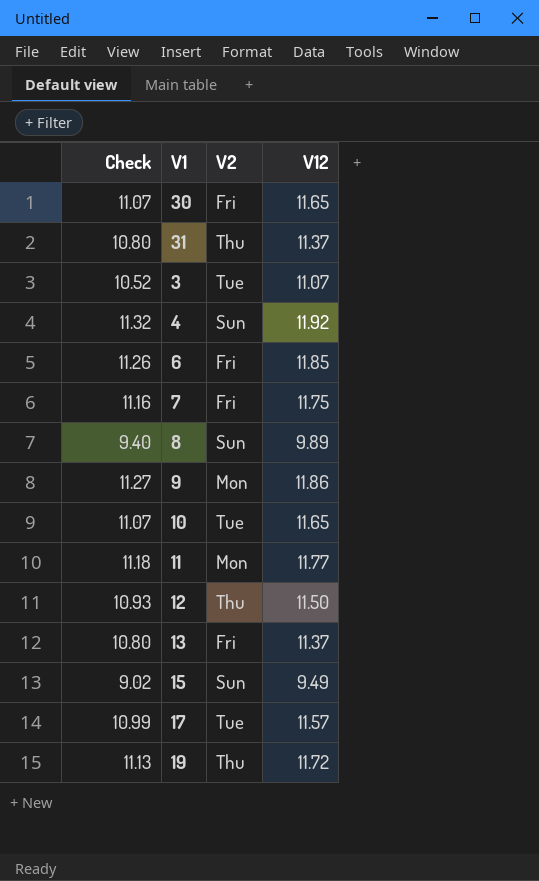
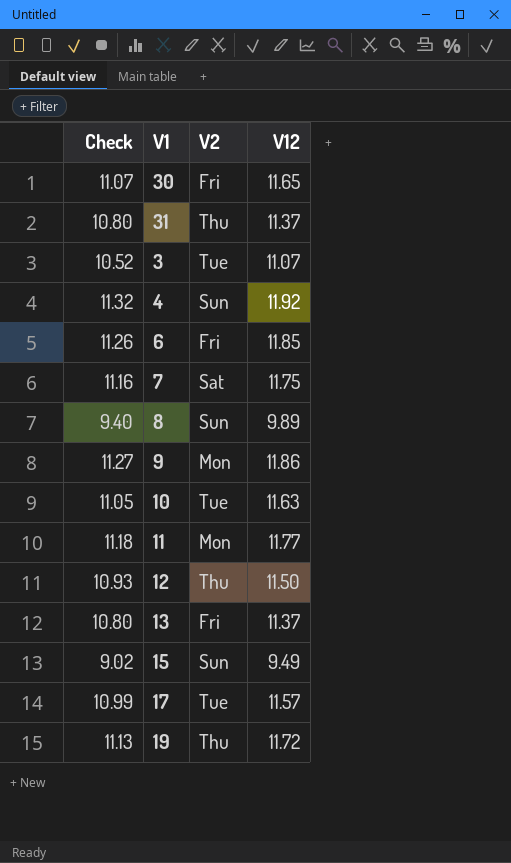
7 | V2: Fri -> Sat
10 | Check: 11.07 -> 11.05
10 | V12: 11.65 -> 11.63

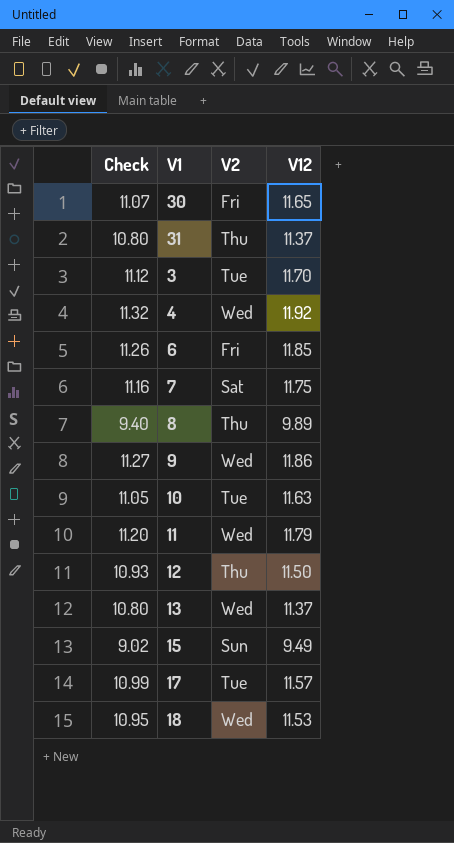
row 19: 11.13 | Thu | 11.72 -> none
3 | Check: 10.52 -> 11.12
3 | V12: 11.07 -> 11.70
4 | V2: Sun -> Wed
8 | V2: Sun -> Thu
9 | V2: Mon -> Wed
11 | Check: 11.18 -> 11.20
11 | V2: Mon -> Wed
11 | V12: 11.77 -> 11.79
13 | V2: Fri -> Wed
row 18: none -> 10.95 | Wed | 11.53

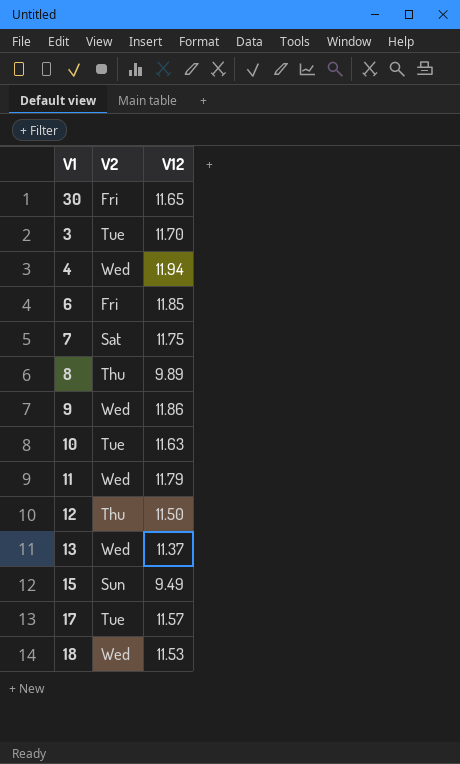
column Check | formula: [V12] * 0.95 -> none
row 31: 10.80 | Thu | 11.37 -> none
4 | V12: 11.92 -> 11.94

